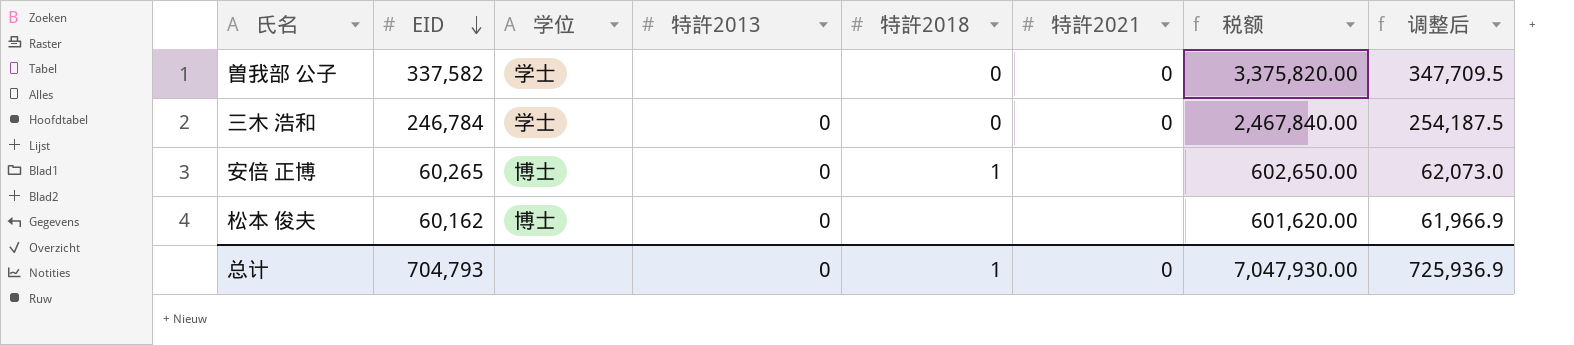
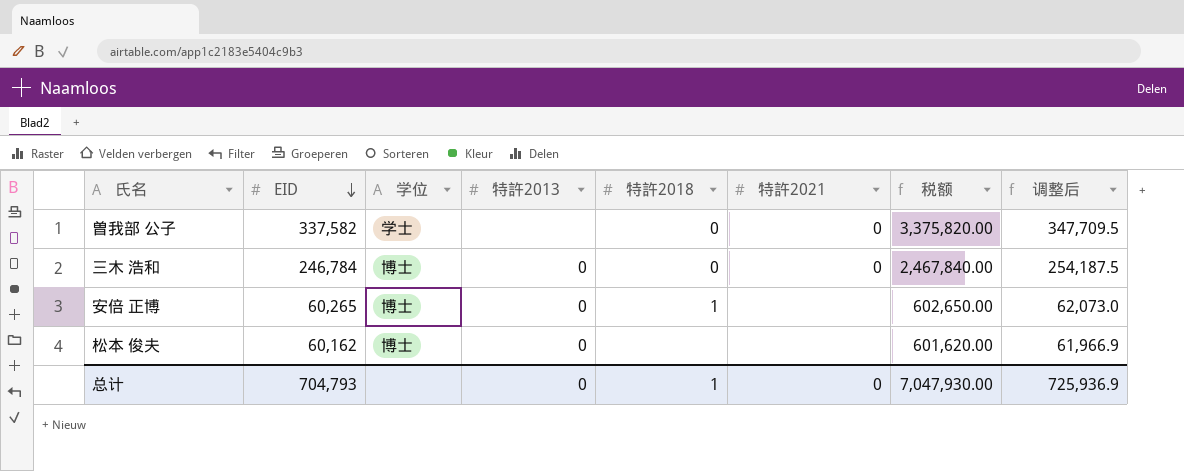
三木 浩和 | 学位: 学士 -> 博士

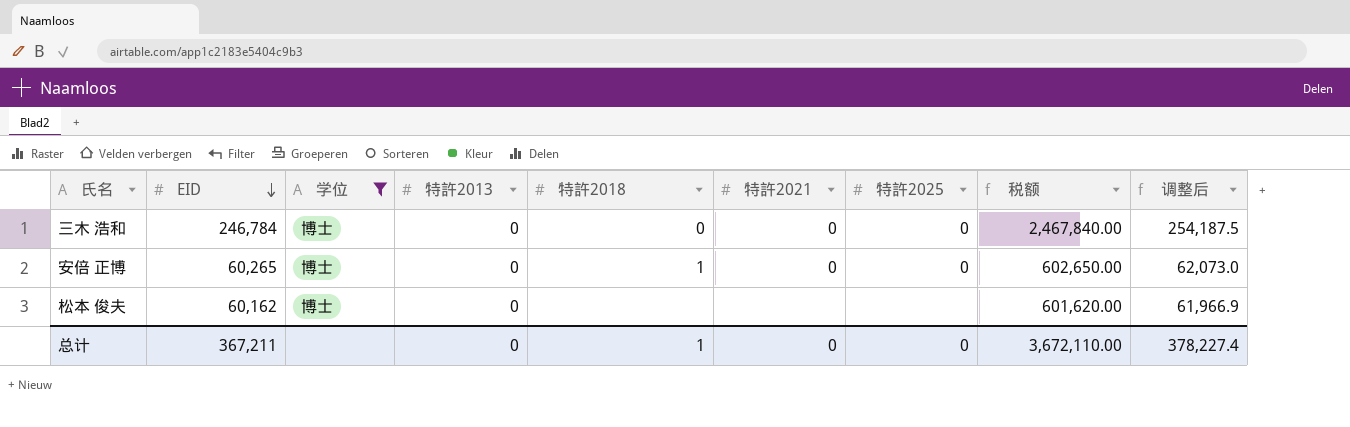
filter: none -> 学位 = 博士
column 特許2025 | position: none -> 7
安倍 正博 | 特許2021: none -> 0
总计 | EID: 704,793 -> 367,211
总计 | 税额: 7,047,930.00 -> 3,672,110.00
总计 | 调整后: 725,936.9 -> 378,227.4

